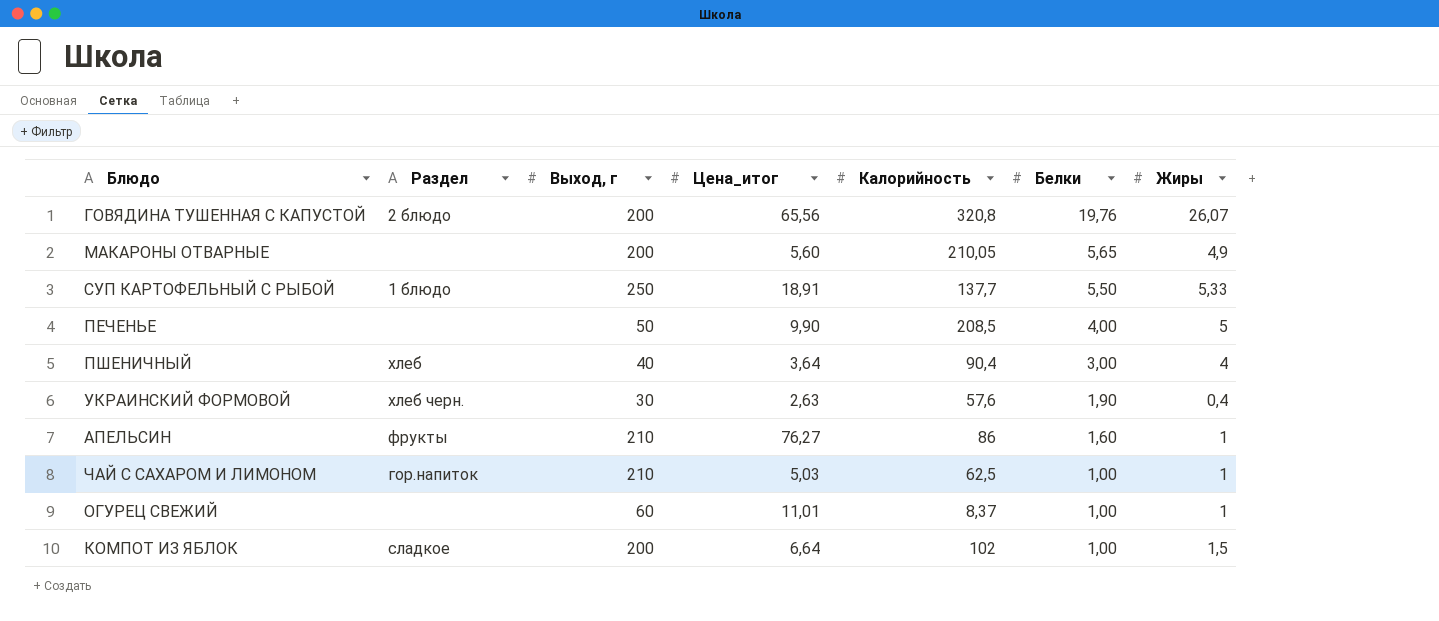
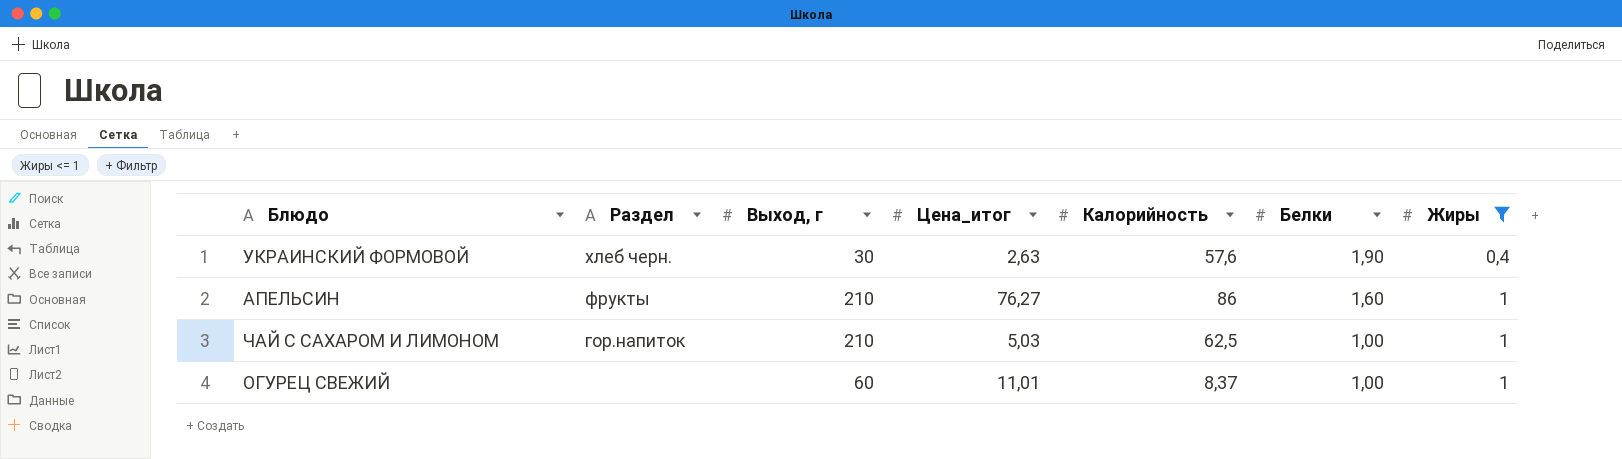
filter: none -> Жиры <= 1

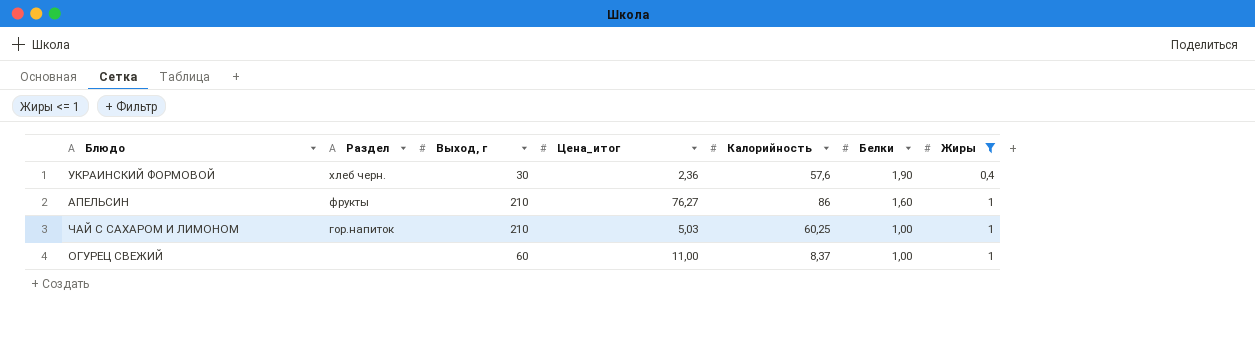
УКРАИНСКИЙ ФОРМОВОЙ | Цена_итог: 2,63 -> 2,36
ЧАЙ С САХАРОМ И ЛИМОНОМ | Калорийность: 62,5 -> 60,25
ОГУРЕЦ СВЕЖИЙ | Цена_итог: 11,01 -> 11,00

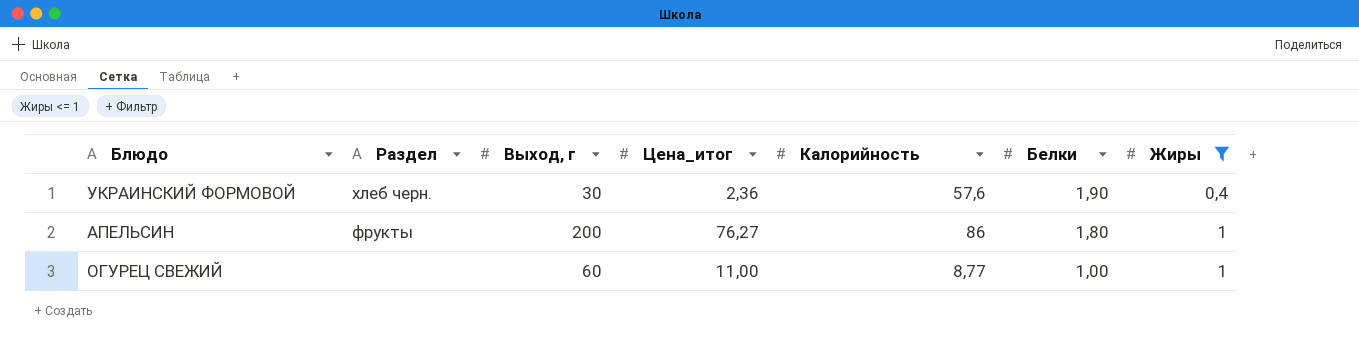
row ЧАЙ С САХАРОМ И ЛИМОНОМ: гор.напиток | 210 | 5,03 | 60,25 | 1,00 | 1 -> none
АПЕЛЬСИН | Выход, г: 210 -> 200
АПЕЛЬСИН | Белки: 1,60 -> 1,80
ОГУРЕЦ СВЕЖИЙ | Калорийность: 8,37 -> 8,77

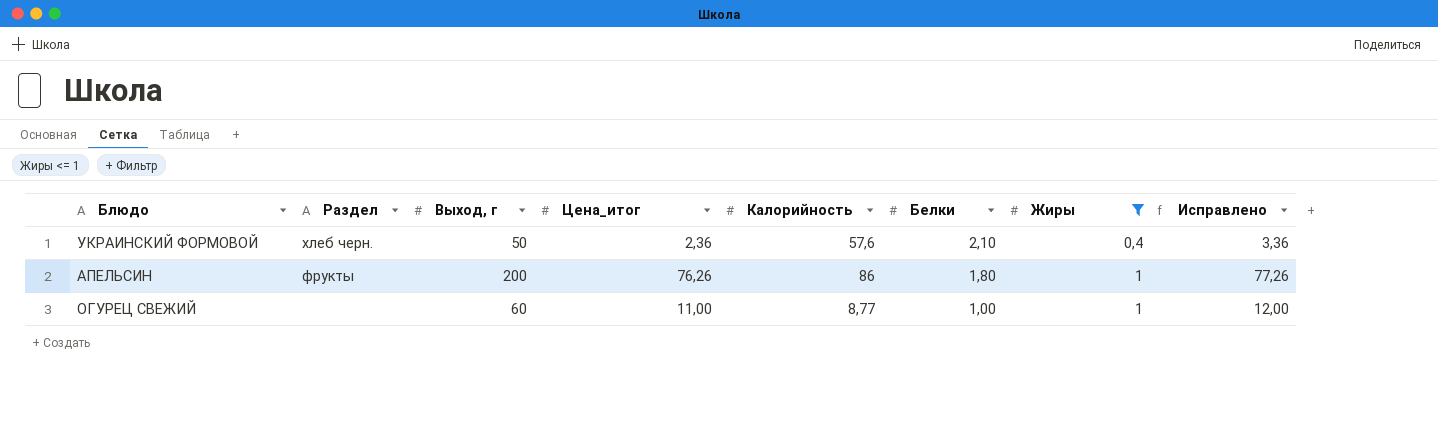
column Исправлено | formula: none -> [Цена_итог] + 1
УКРАИНСКИЙ ФОРМОВОЙ | Выход, г: 30 -> 50
УКРАИНСКИЙ ФОРМОВОЙ | Белки: 1,90 -> 2,10
АПЕЛЬСИН | Цена_итог: 76,27 -> 76,26

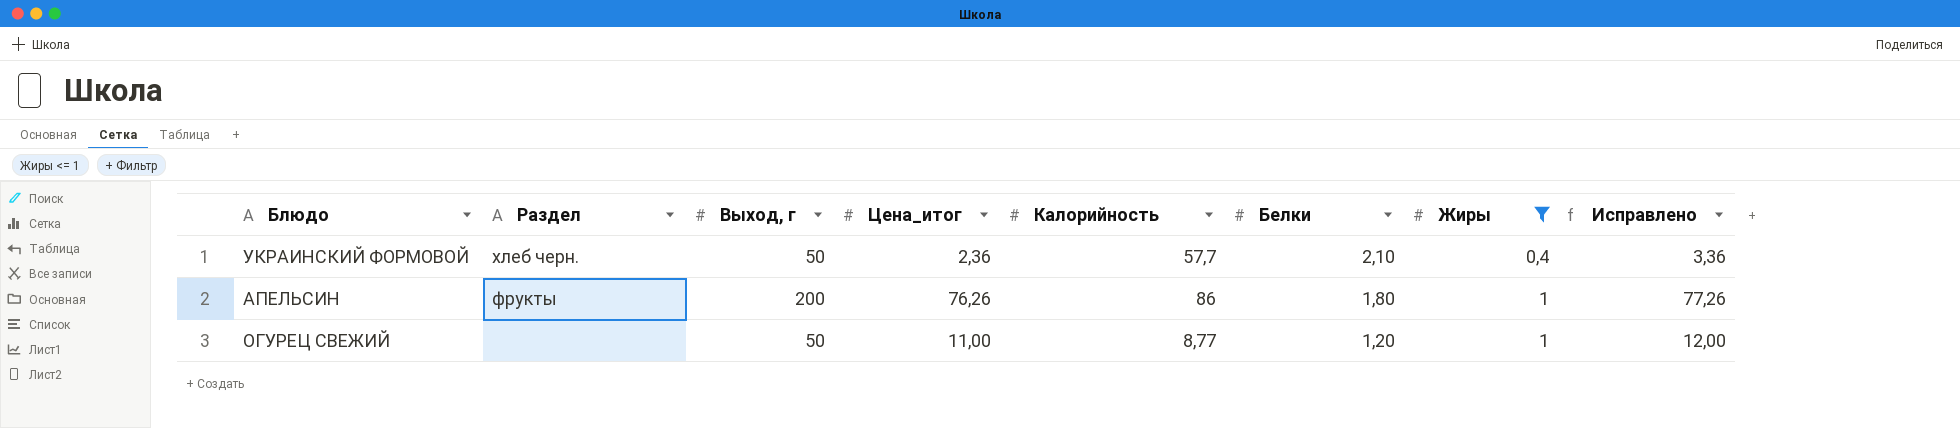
УКРАИНСКИЙ ФОРМОВОЙ | Калорийность: 57,6 -> 57,7
ОГУРЕЦ СВЕЖИЙ | Выход, г: 60 -> 50
ОГУРЕЦ СВЕЖИЙ | Белки: 1,00 -> 1,20

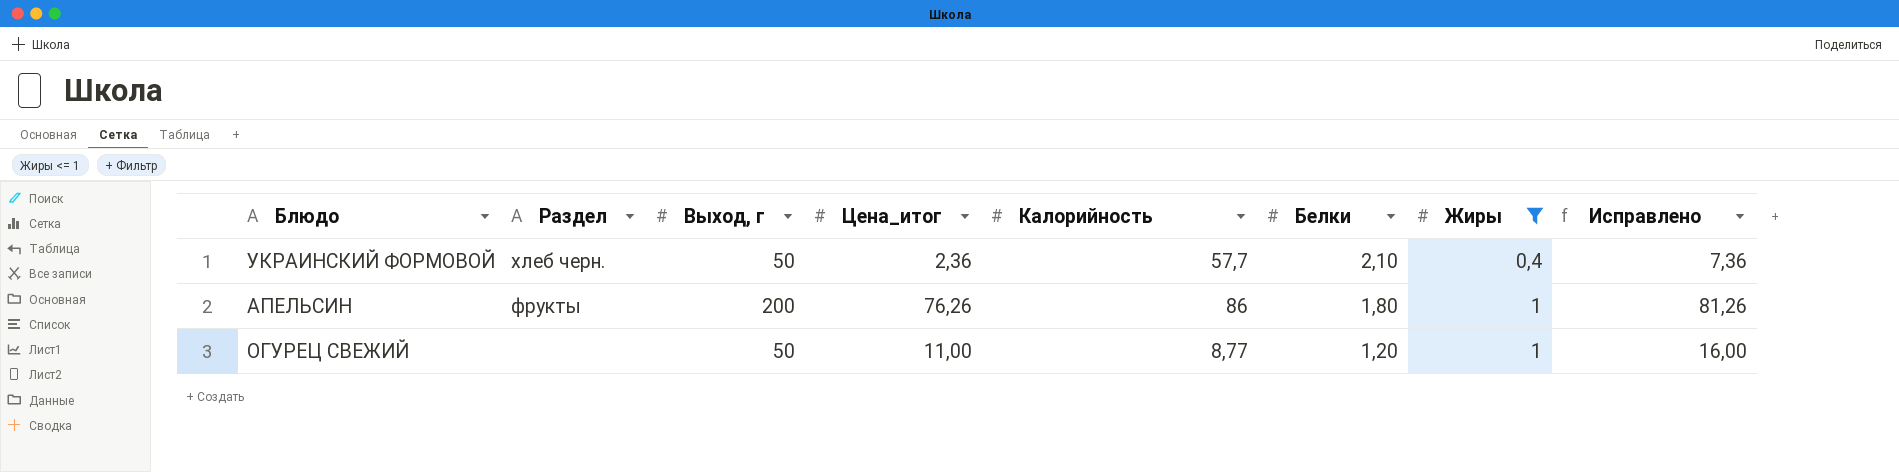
column Исправлено | formula: [Цена_итог] + 1 -> [Цена_итог] + 5

